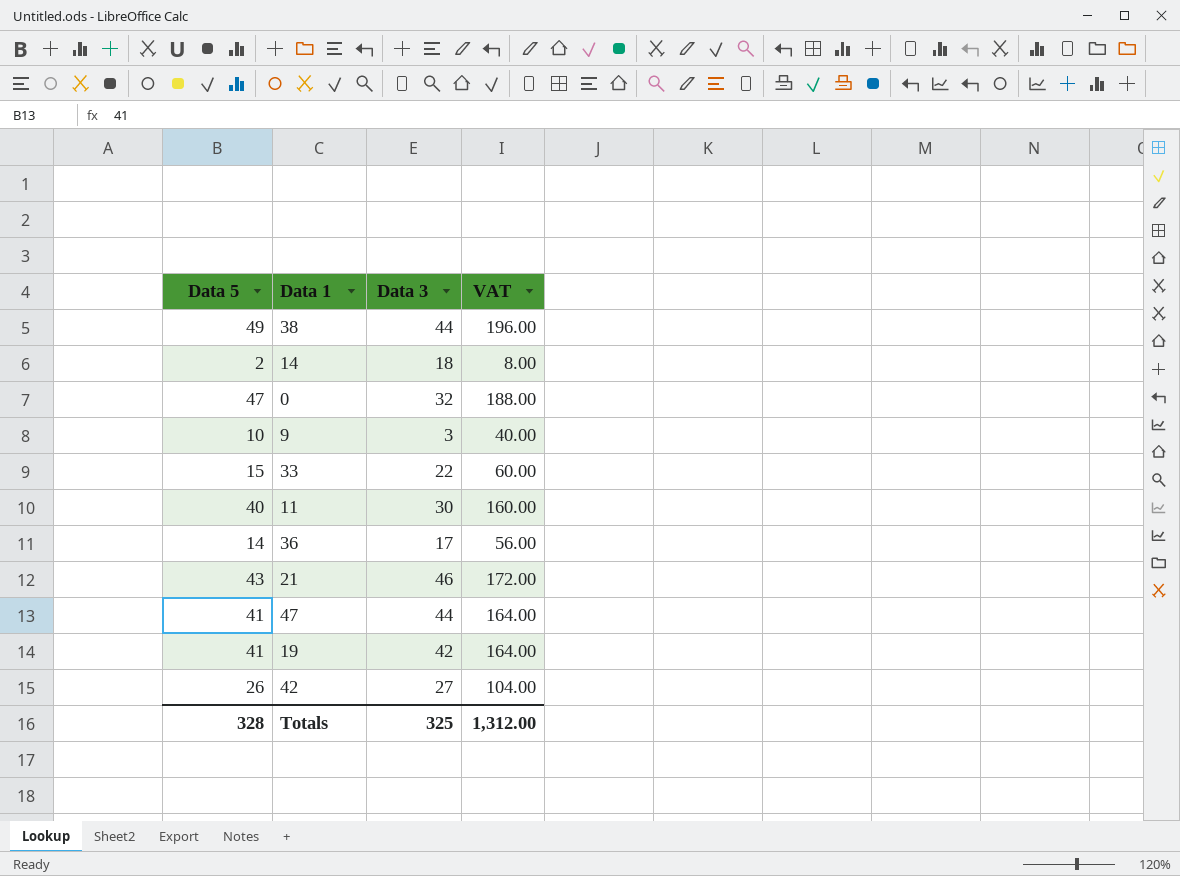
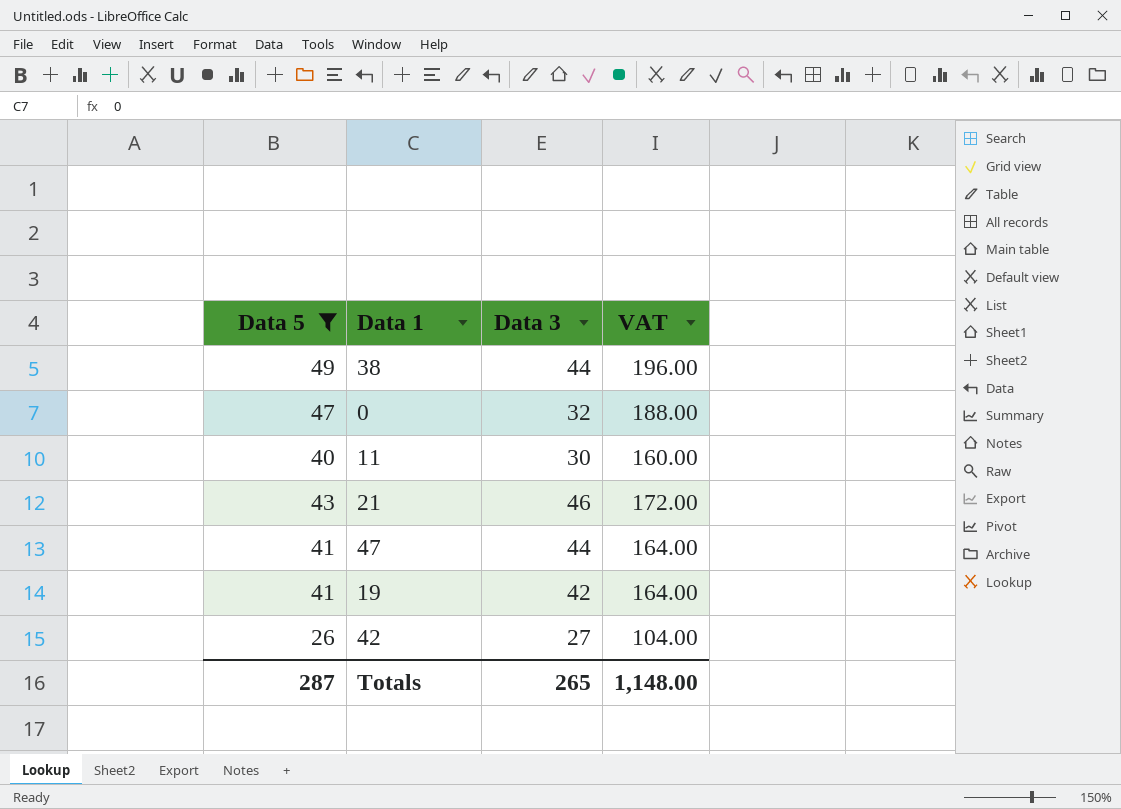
filter: none -> Data 5 >= 26
Totals | Data 5: 328 -> 287
Totals | Data 3: 325 -> 265
Totals | VAT: 1,312.00 -> 1,148.00

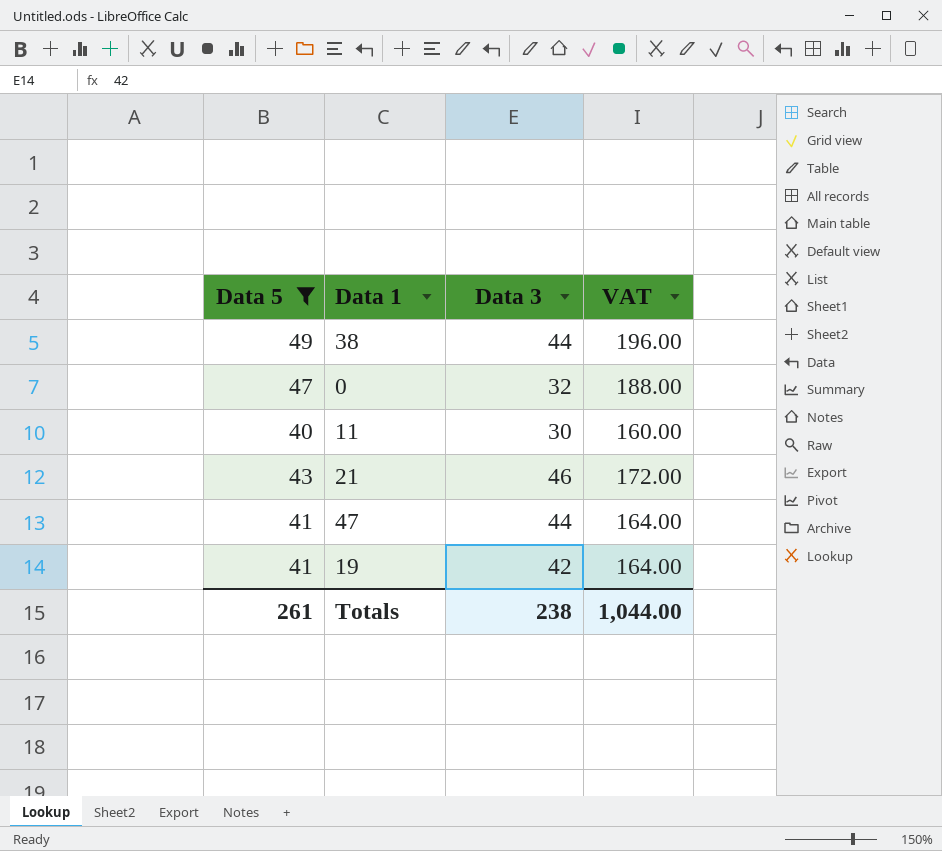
row 42: 26 | 27 | 104.00 -> none
Totals | Data 5: 287 -> 261
Totals | Data 3: 265 -> 238
Totals | VAT: 1,148.00 -> 1,044.00

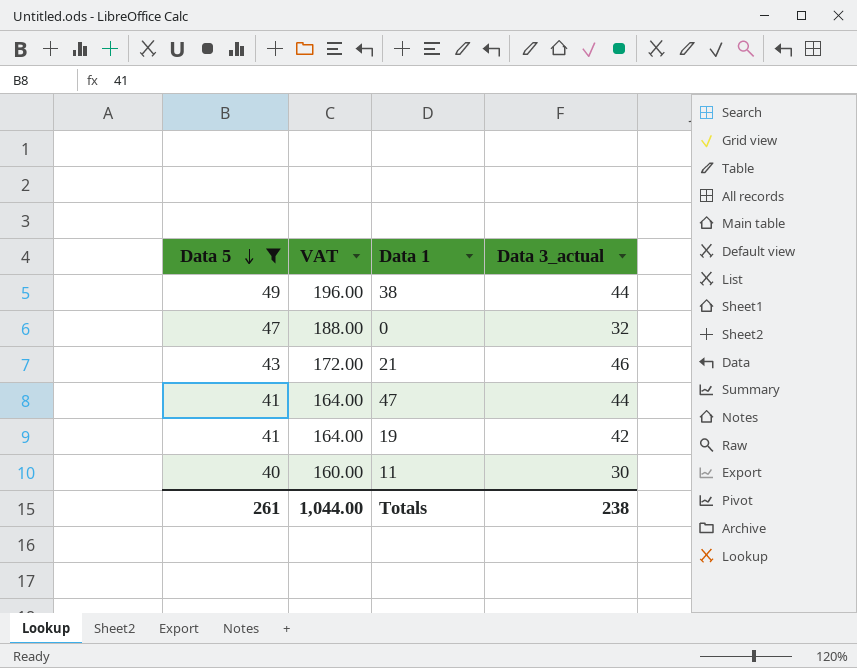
row order: none -> Data 5 descending
column VAT | position: 4 -> 2
column name: Data 3 -> Data 3_actual

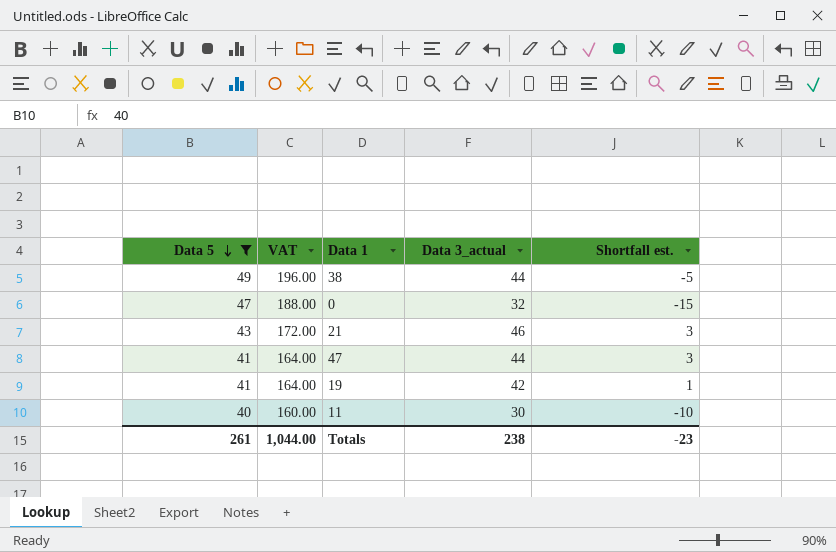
column Shortfall est. | formula: none -> [Data 3_actual] - [Data 5]

